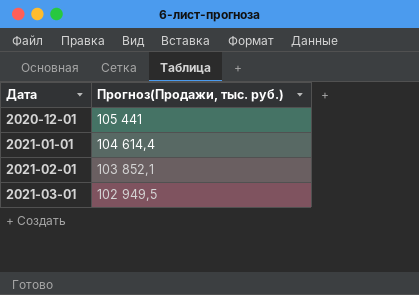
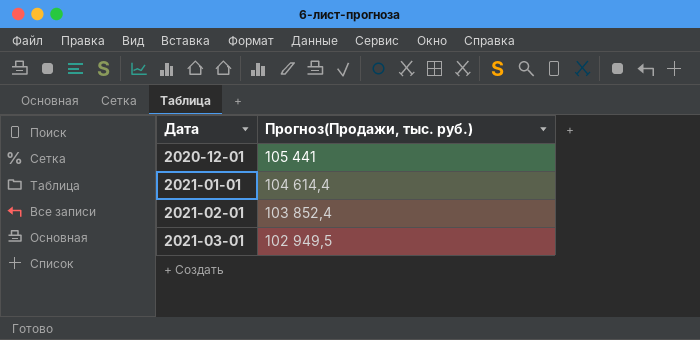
2021-02-01 | Прогноз(Продажи, тыс. руб.): 103 852,1 -> 103 852,4

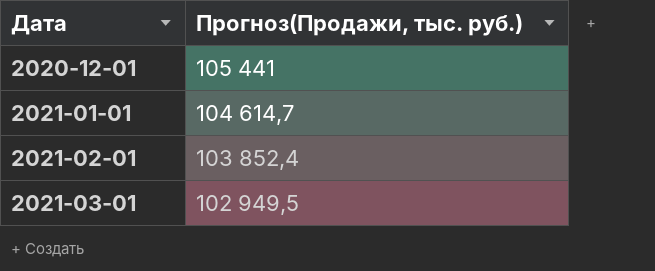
2021-01-01 | Прогноз(Продажи, тыс. руб.): 104 614,4 -> 104 614,7

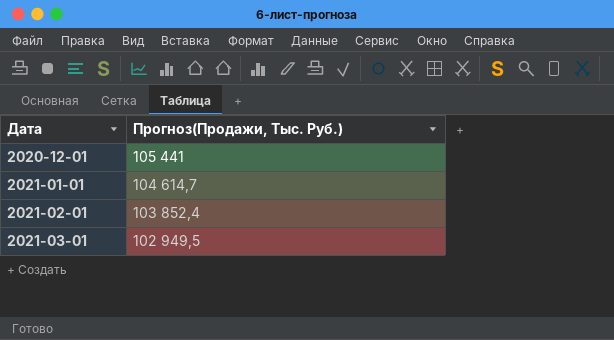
column name: Прогноз(Продажи, тыс. руб.) -> Прогноз(Продажи, Тыс. Руб.)

